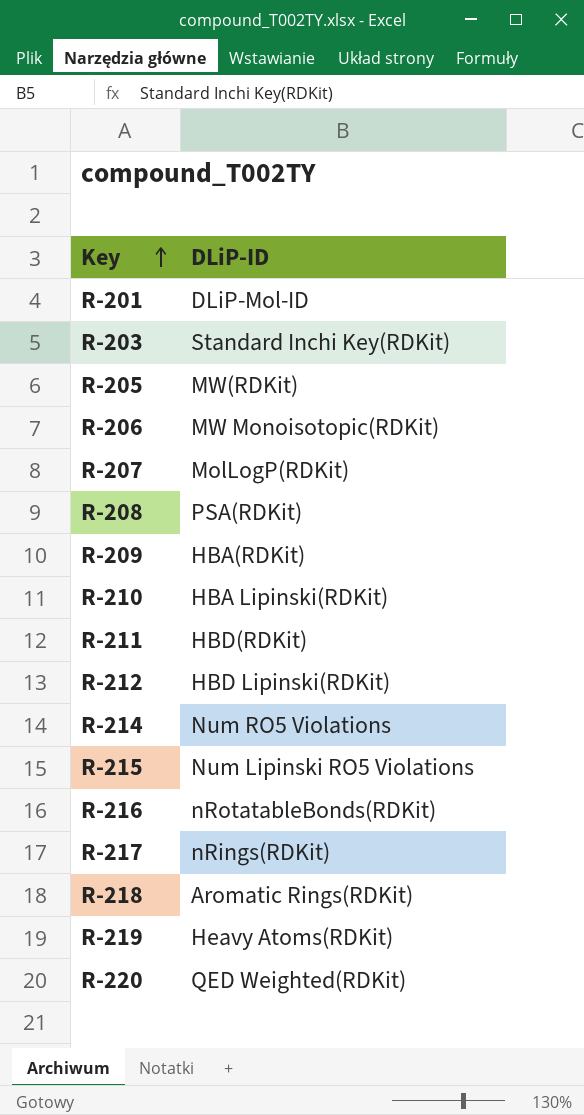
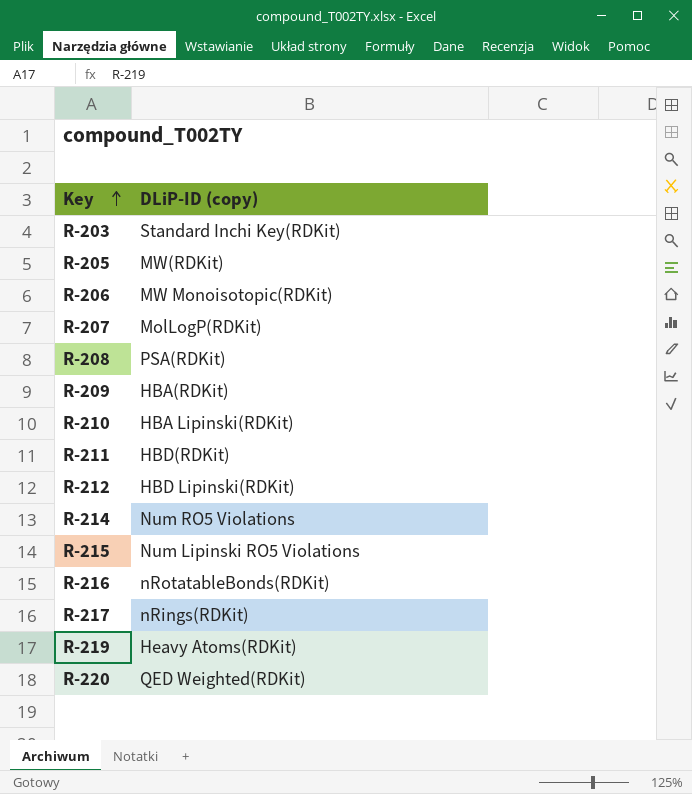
column name: DLiP-ID -> DLiP-ID (copy)
row R-201: DLiP-Mol-ID -> none
row R-218: Aromatic Rings(RDKit) -> none

